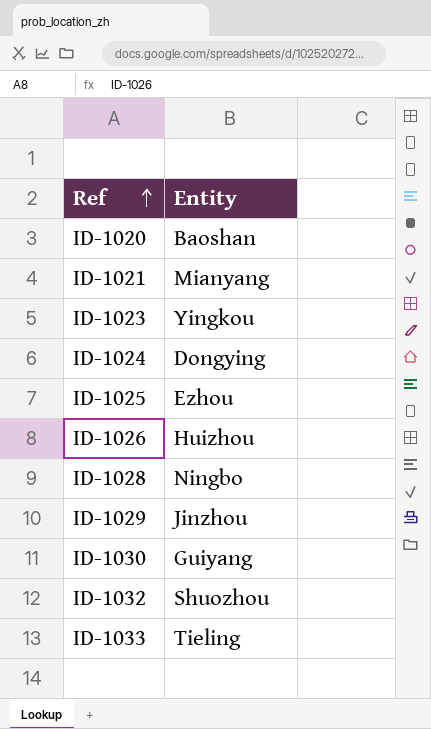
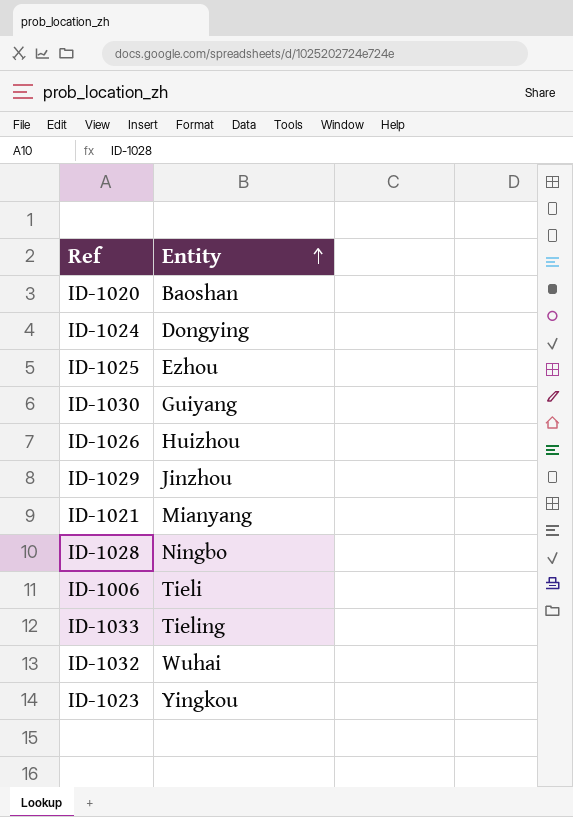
row order: Ref ascending -> Entity ascending
row ID-1006: none -> Tieli
ID-1032 | Entity: Shuozhou -> Wuhai

